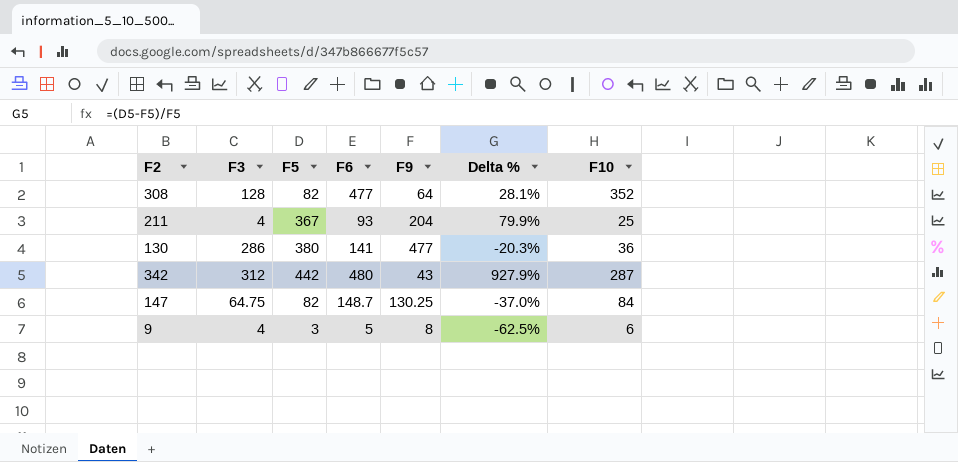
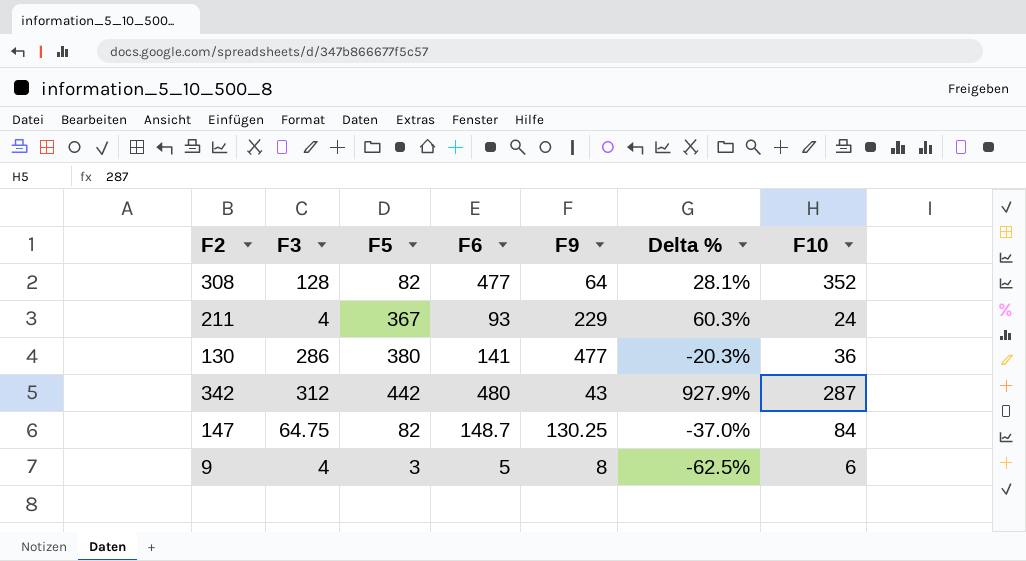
211 | F9: 204 -> 229
211 | Delta %: 79.9% -> 60.3%
211 | F10: 25 -> 24

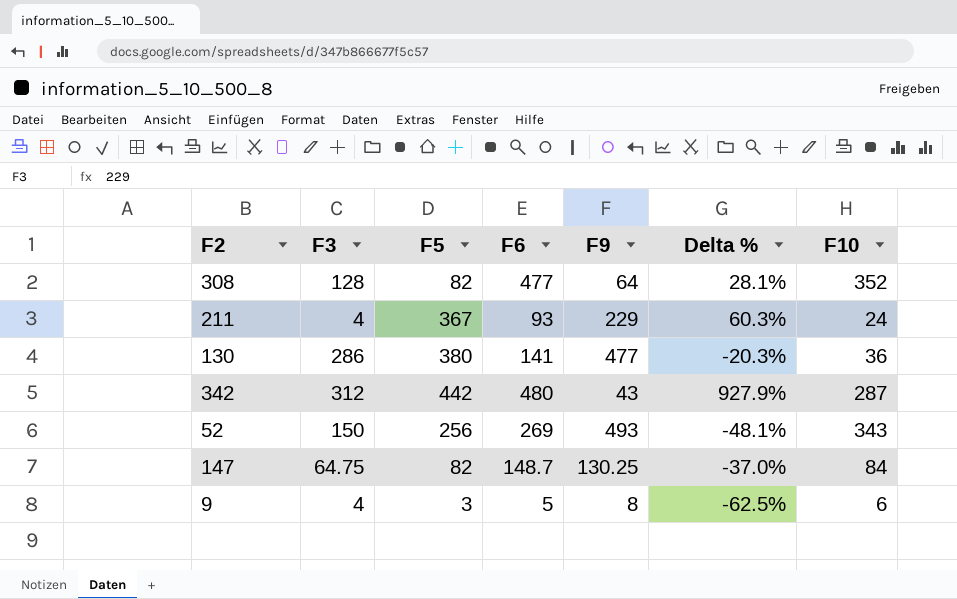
row 52: none -> 150 | 256 | 269 | 493 | -48.1% | 343

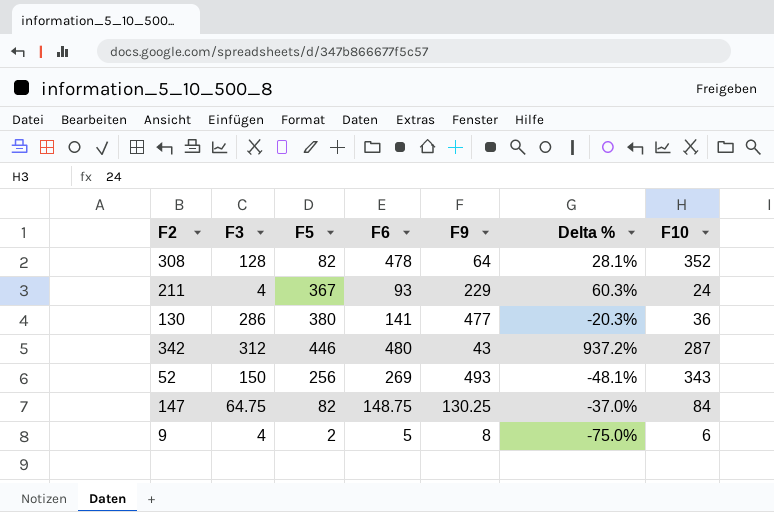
308 | F6: 477 -> 478
342 | F5: 442 -> 446
342 | Delta %: 927.9% -> 937.2%
147 | F6: 148.7 -> 148.75
9 | F5: 3 -> 2
9 | Delta %: -62.5% -> -75.0%

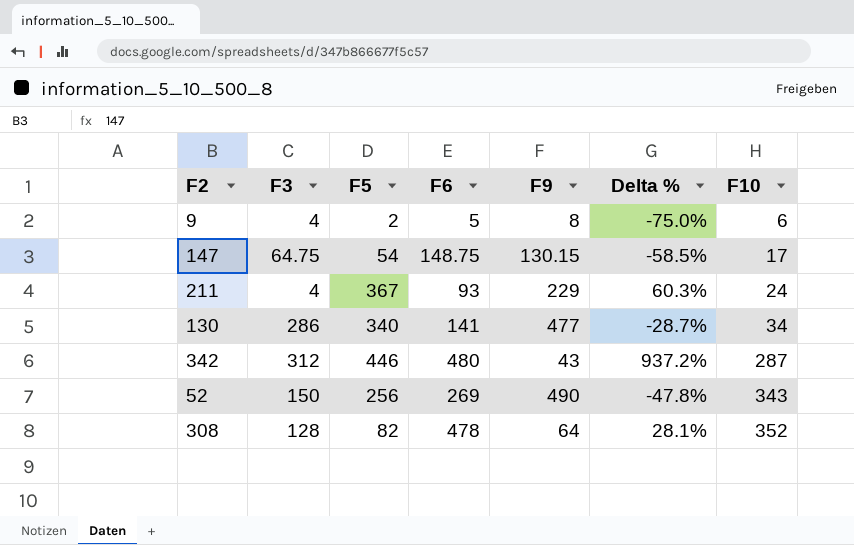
row order: none -> F10 ascending
147 | F5: 82 -> 54
147 | F9: 130.25 -> 130.15
147 | Delta %: -37.0% -> -58.5%
147 | F10: 84 -> 17
130 | F5: 380 -> 340
130 | Delta %: -20.3% -> -28.7%
130 | F10: 36 -> 34
52 | F9: 493 -> 490
52 | Delta %: -48.1% -> -47.8%

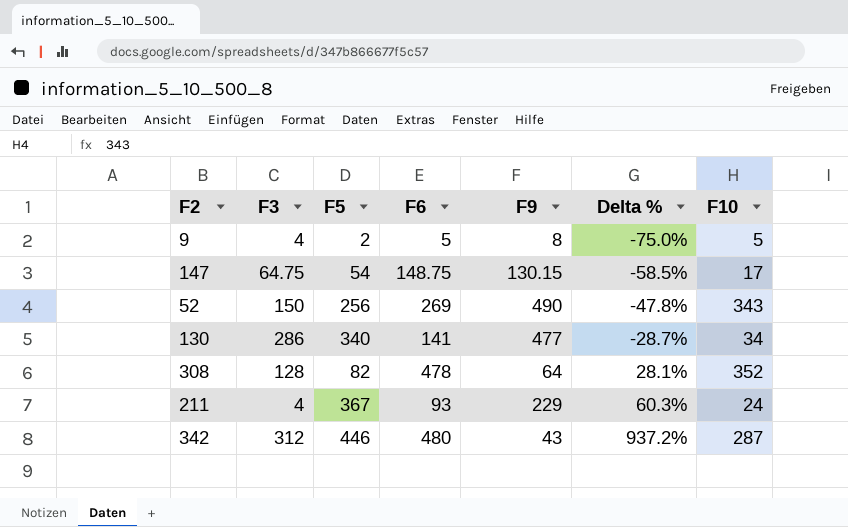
row order: F10 ascending -> Delta % ascending
9 | F10: 6 -> 5

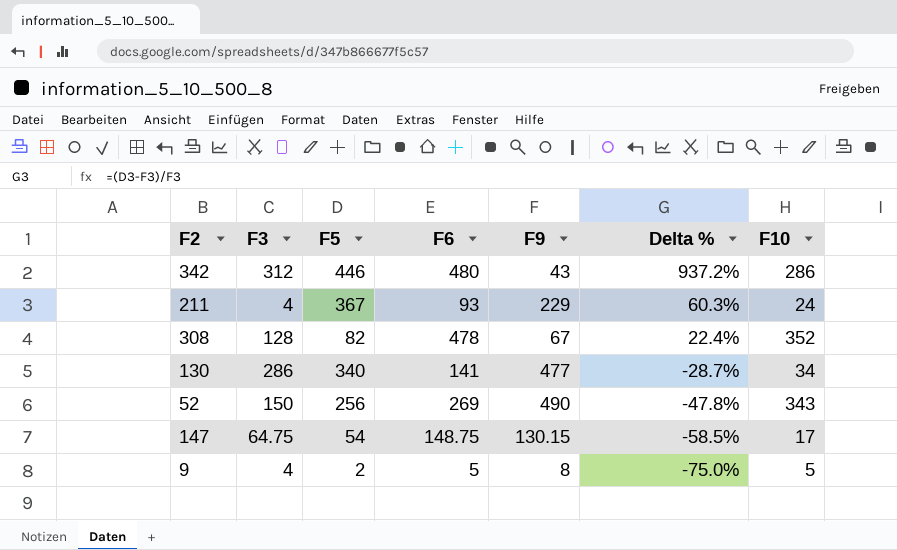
row order: Delta % ascending -> Delta % descending
342 | F10: 287 -> 286
308 | F9: 64 -> 67
308 | Delta %: 28.1% -> 22.4%

